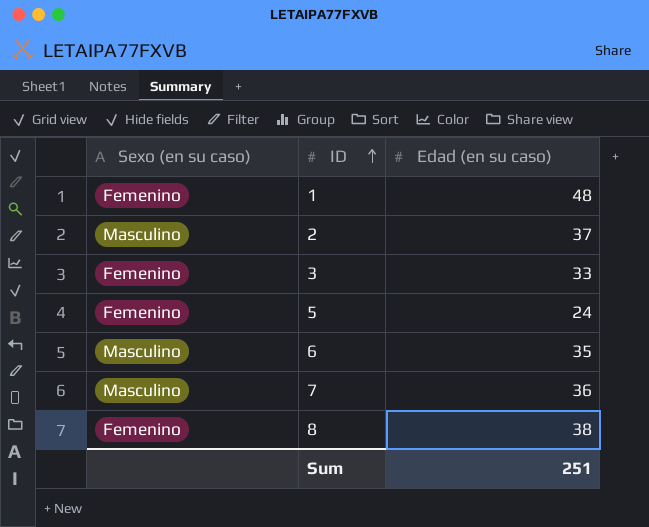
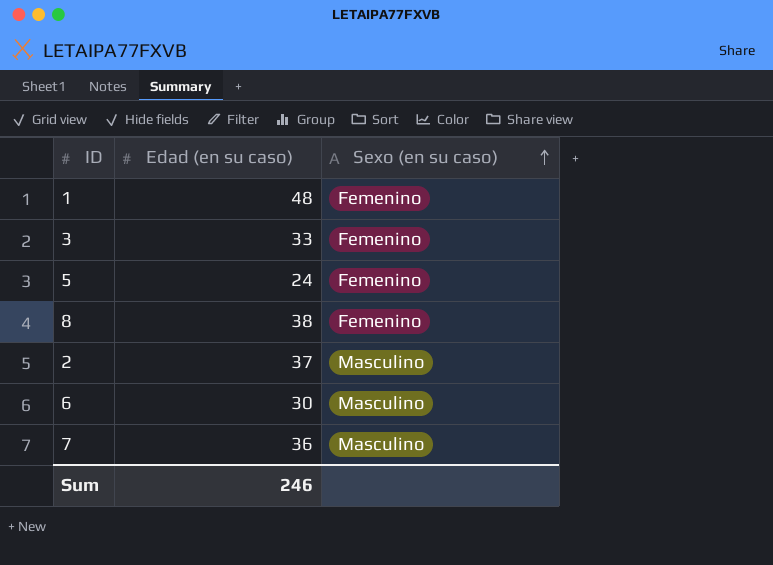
row order: ID ascending -> Sexo (en su caso) ascending
column Sexo (en su caso) | position: 1 -> 3
6 | Edad (en su caso): 35 -> 30
Sum | Edad (en su caso): 251 -> 246

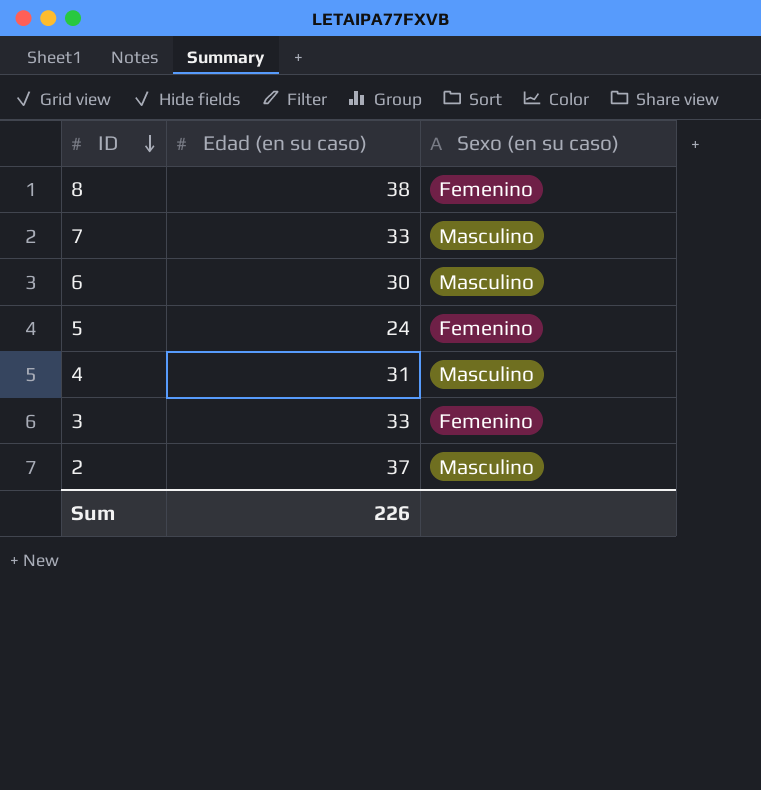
row order: Sexo (en su caso) ascending -> ID descending
row 1: 48 | Femenino -> none
7 | Edad (en su caso): 36 -> 33
row 4: none -> 31 | Masculino
Sum | Edad (en su caso): 246 -> 226

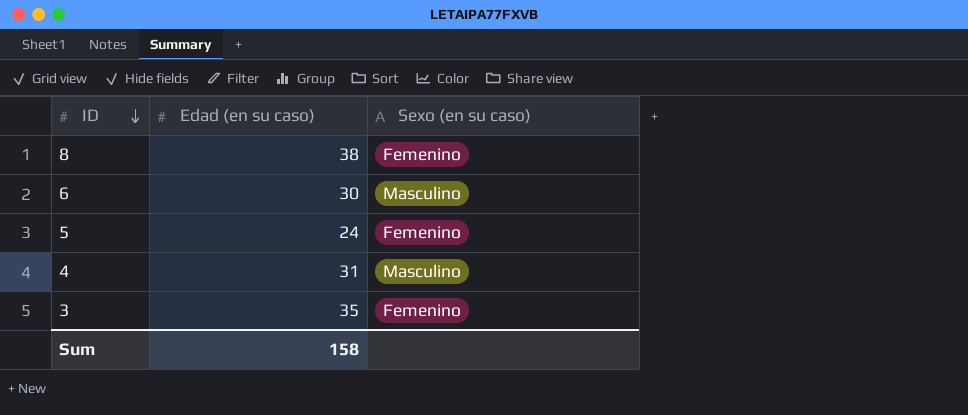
row 7: 33 | Masculino -> none
row 2: 37 | Masculino -> none
3 | Edad (en su caso): 33 -> 35
Sum | Edad (en su caso): 226 -> 158

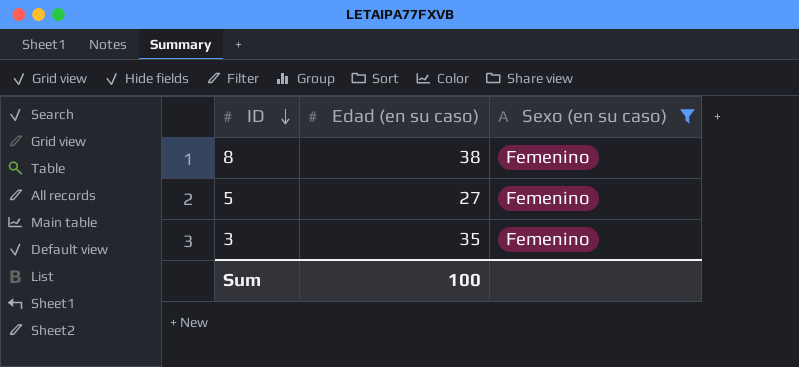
filter: none -> Sexo (en su caso) = Femenino
5 | Edad (en su caso): 24 -> 27
Sum | Edad (en su caso): 158 -> 100

